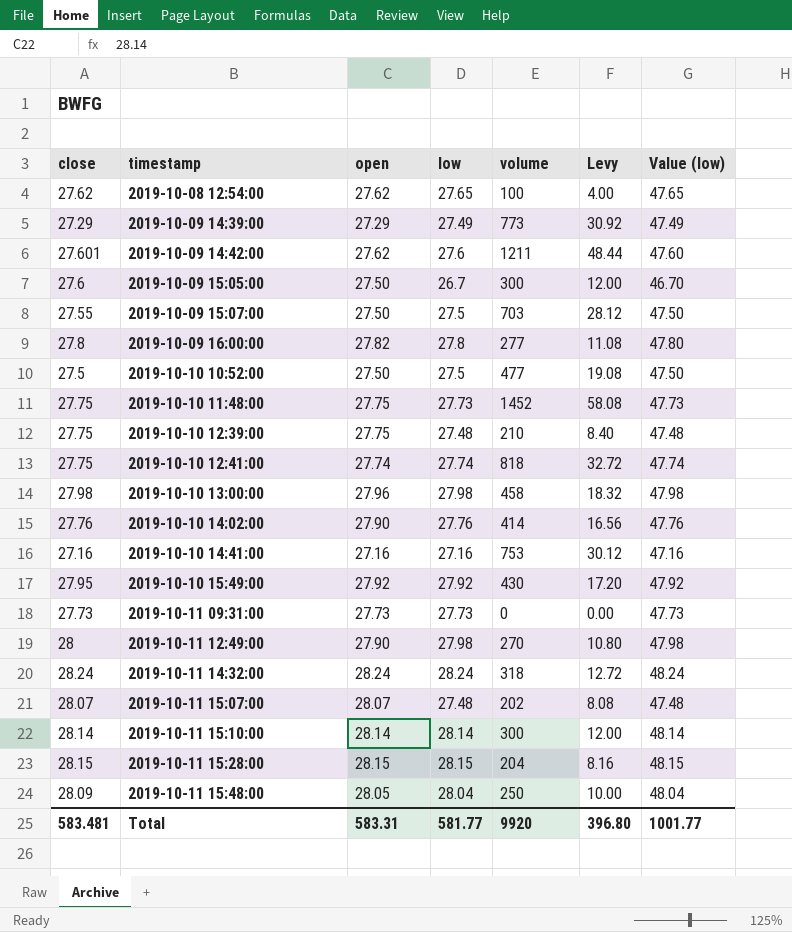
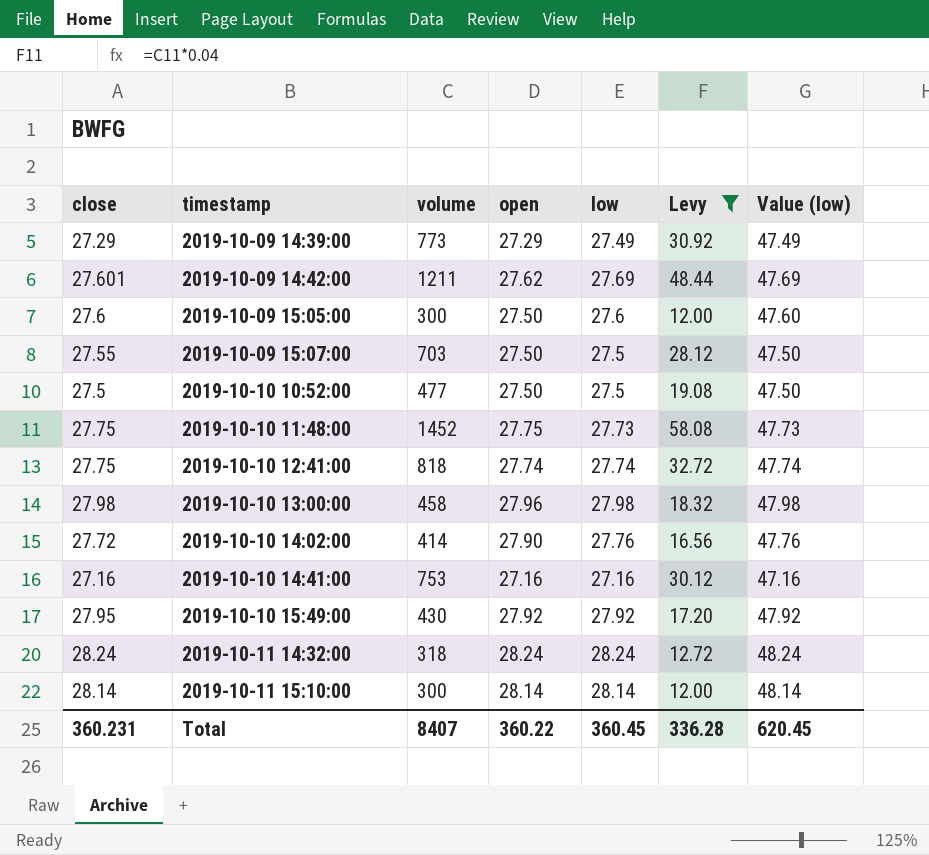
filter: none -> Levy >= 12.00
column volume | position: 5 -> 3
2019-10-09 14:42:00 | low: 27.6 -> 27.69
2019-10-09 14:42:00 | Value (low): 47.60 -> 47.69
2019-10-09 15:05:00 | low: 26.7 -> 27.6
2019-10-09 15:05:00 | Value (low): 46.70 -> 47.60
2019-10-10 14:02:00 | close: 27.76 -> 27.72
Total | close: 583.481 -> 360.231
Total | volume: 9920 -> 8407
Total | open: 583.31 -> 360.22
Total | low: 581.77 -> 360.45
Total | Levy: 396.80 -> 336.28
Total | Value (low): 1001.77 -> 620.45

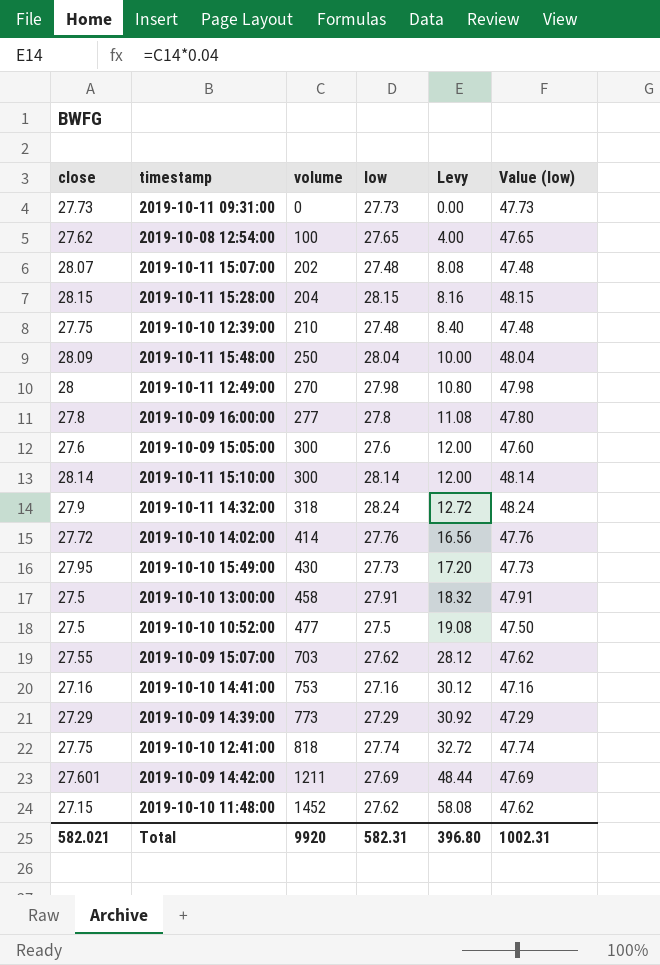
filter: Levy >= 12.00 -> none
row order: timestamp ascending -> volume ascending
column open | position: 4 -> none
2019-10-11 14:32:00 | close: 28.24 -> 27.9
2019-10-10 15:49:00 | low: 27.92 -> 27.73
2019-10-10 15:49:00 | Value (low): 47.92 -> 47.73
2019-10-10 13:00:00 | close: 27.98 -> 27.5
2019-10-10 13:00:00 | low: 27.98 -> 27.91
2019-10-10 13:00:00 | Value (low): 47.98 -> 47.91
2019-10-09 15:07:00 | low: 27.5 -> 27.62
2019-10-09 15:07:00 | Value (low): 47.50 -> 47.62
2019-10-09 14:39:00 | low: 27.49 -> 27.29
2019-10-09 14:39:00 | Value (low): 47.49 -> 47.29
2019-10-10 11:48:00 | close: 27.75 -> 27.15
2019-10-10 11:48:00 | low: 27.73 -> 27.62
2019-10-10 11:48:00 | Value (low): 47.73 -> 47.62
Total | close: 360.231 -> 582.021
Total | volume: 8407 -> 9920
Total | low: 360.45 -> 582.31
Total | Levy: 336.28 -> 396.80
Total | Value (low): 620.45 -> 1002.31

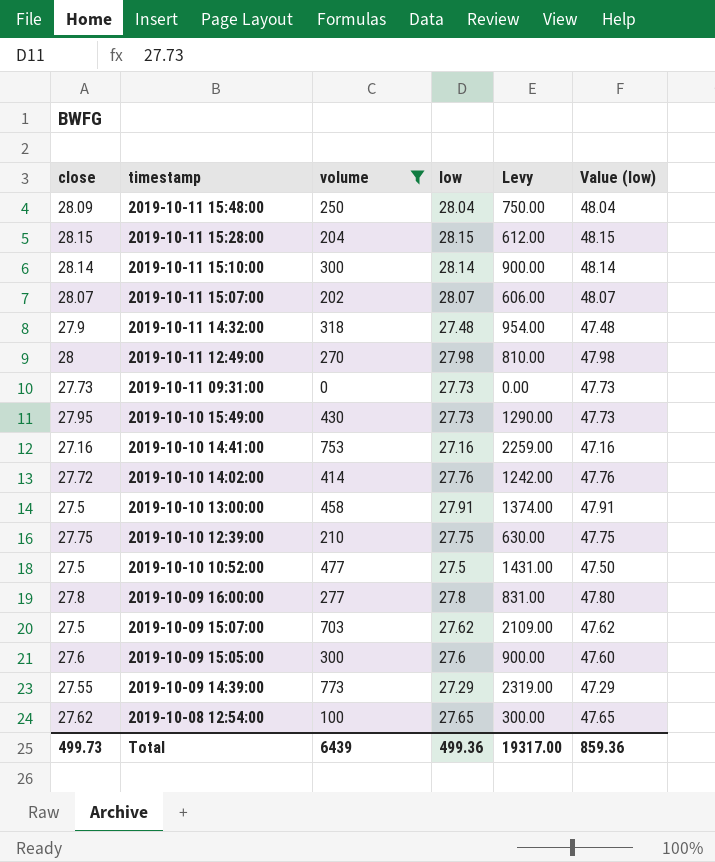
filter: none -> volume <= 773
row order: volume ascending -> timestamp descending
column Levy | formula: [volume] * 0.04 -> [volume] * 3
2019-10-11 15:07:00 | low: 27.48 -> 28.07
2019-10-11 15:07:00 | Value (low): 47.48 -> 48.07
2019-10-11 14:32:00 | low: 28.24 -> 27.48
2019-10-11 14:32:00 | Value (low): 48.24 -> 47.48
2019-10-10 12:39:00 | low: 27.48 -> 27.75
2019-10-10 12:39:00 | Value (low): 47.48 -> 47.75
2019-10-09 15:07:00 | close: 27.55 -> 27.5
2019-10-09 14:39:00 | close: 27.29 -> 27.55
Total | close: 582.021 -> 499.73
Total | volume: 9920 -> 6439
Total | low: 582.31 -> 499.36
Total | Levy: 396.80 -> 19317.00
Total | Value (low): 1002.31 -> 859.36

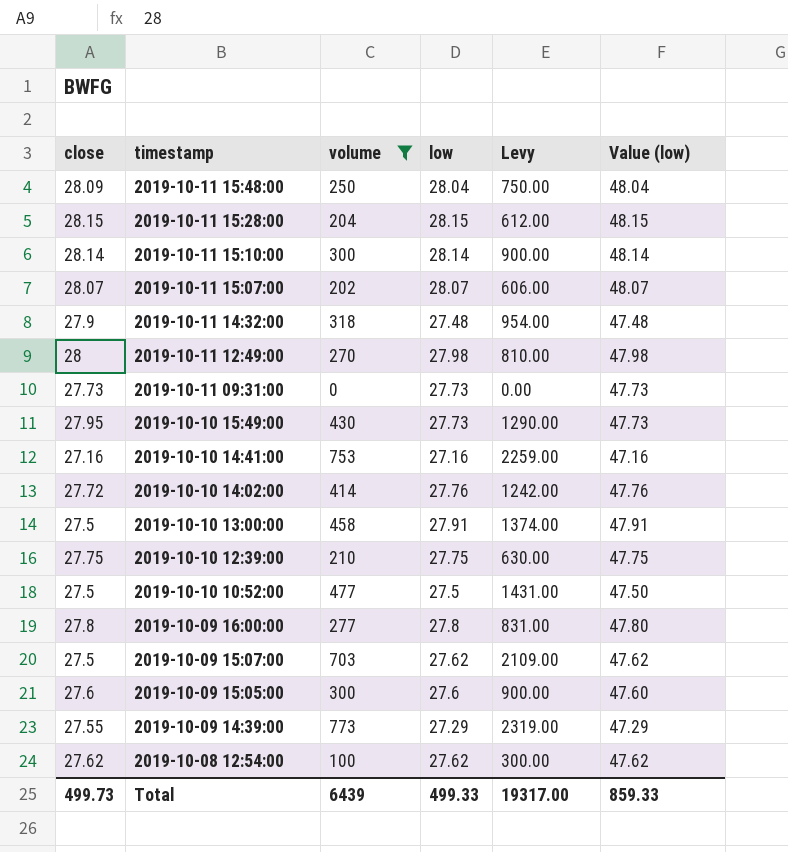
2019-10-08 12:54:00 | low: 27.65 -> 27.62
2019-10-08 12:54:00 | Value (low): 47.65 -> 47.62
Total | low: 499.36 -> 499.33
Total | Value (low): 859.36 -> 859.33

